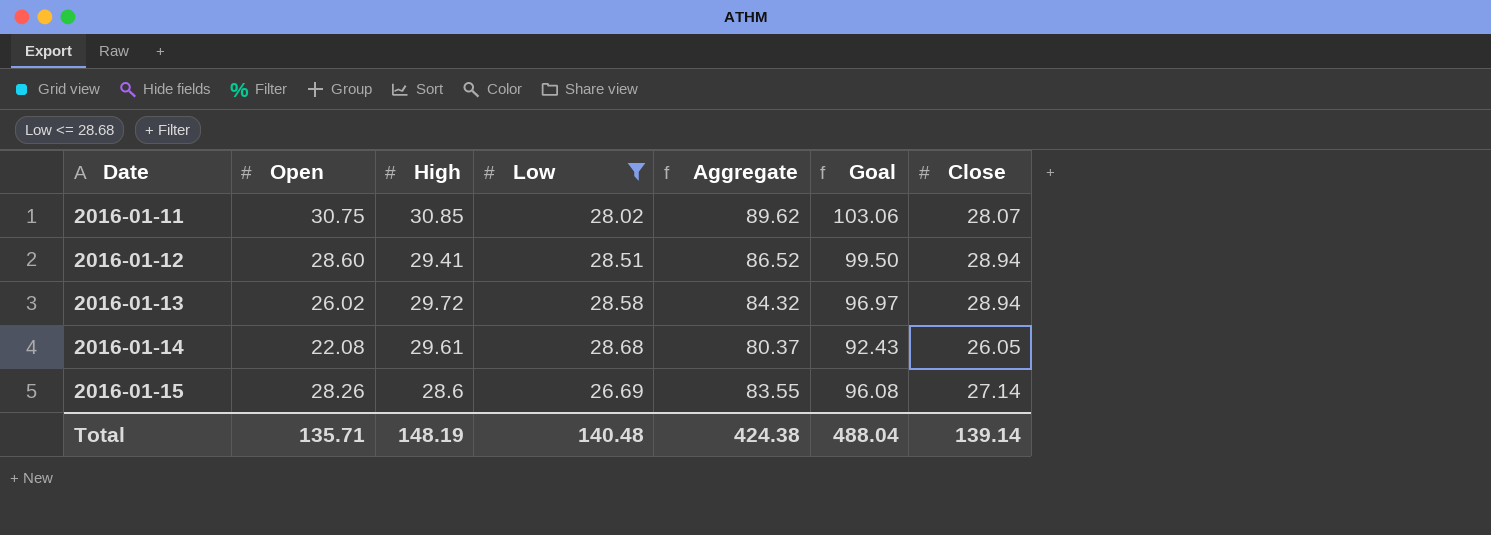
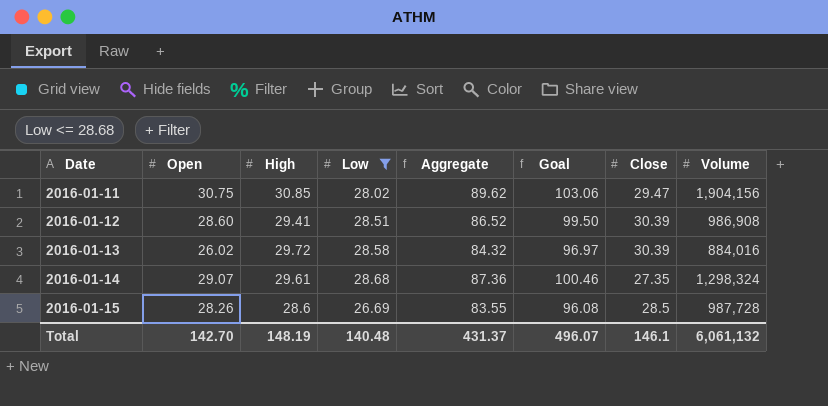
column Volume | position: none -> 8
2016-01-11 | Close: 28.07 -> 29.47
2016-01-12 | Close: 28.94 -> 30.39
2016-01-13 | Close: 28.94 -> 30.39
2016-01-14 | Open: 22.08 -> 29.07
2016-01-14 | Aggregate: 80.37 -> 87.36
2016-01-14 | Goal: 92.43 -> 100.46
2016-01-14 | Close: 26.05 -> 27.35
2016-01-15 | Close: 27.14 -> 28.5
Total | Open: 135.71 -> 142.70
Total | Aggregate: 424.38 -> 431.37
Total | Goal: 488.04 -> 496.07
Total | Close: 139.14 -> 146.1

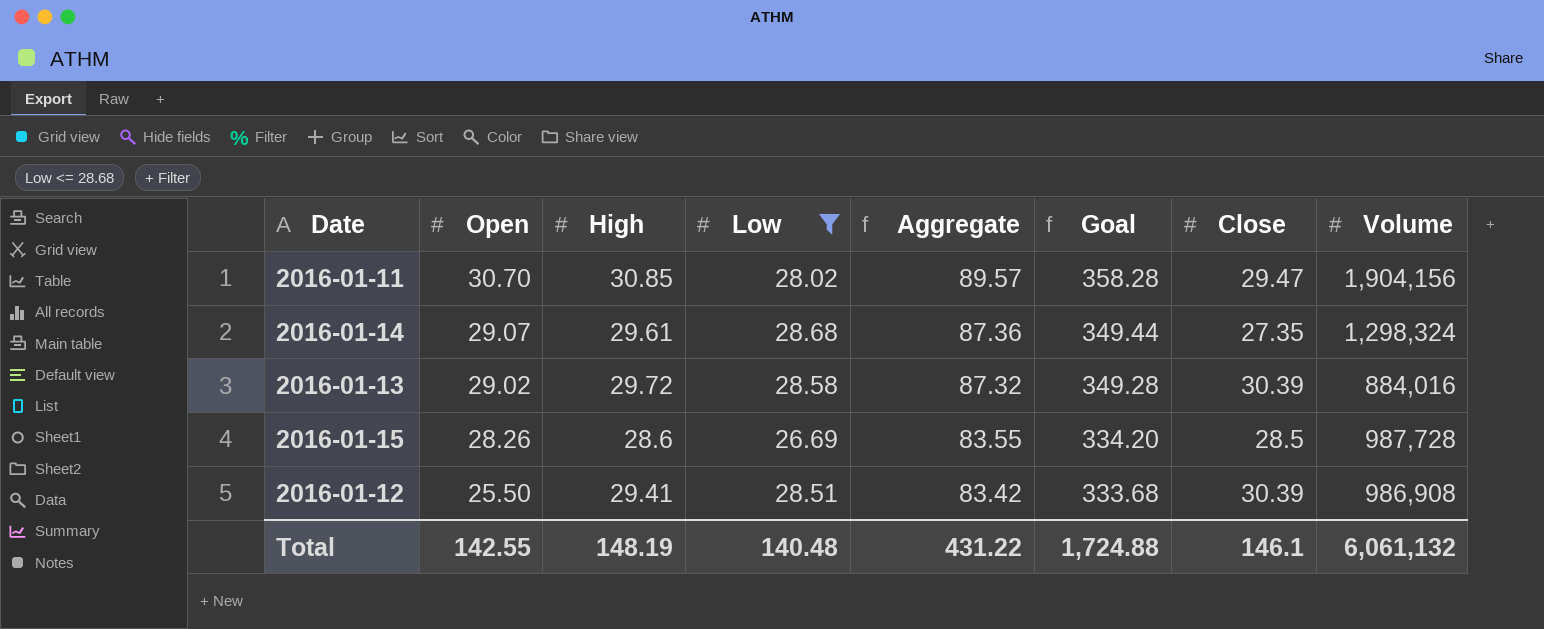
row order: Date ascending -> Open descending
column Goal | formula: [Aggregate] * 1.15 -> [Aggregate] * 4
2016-01-11 | Open: 30.75 -> 30.70
2016-01-11 | Aggregate: 89.62 -> 89.57
2016-01-13 | Open: 26.02 -> 29.02
2016-01-13 | Aggregate: 84.32 -> 87.32
2016-01-12 | Open: 28.60 -> 25.50
2016-01-12 | Aggregate: 86.52 -> 83.42
Total | Open: 142.70 -> 142.55
Total | Aggregate: 431.37 -> 431.22
Total | Goal: 496.07 -> 1,724.88

